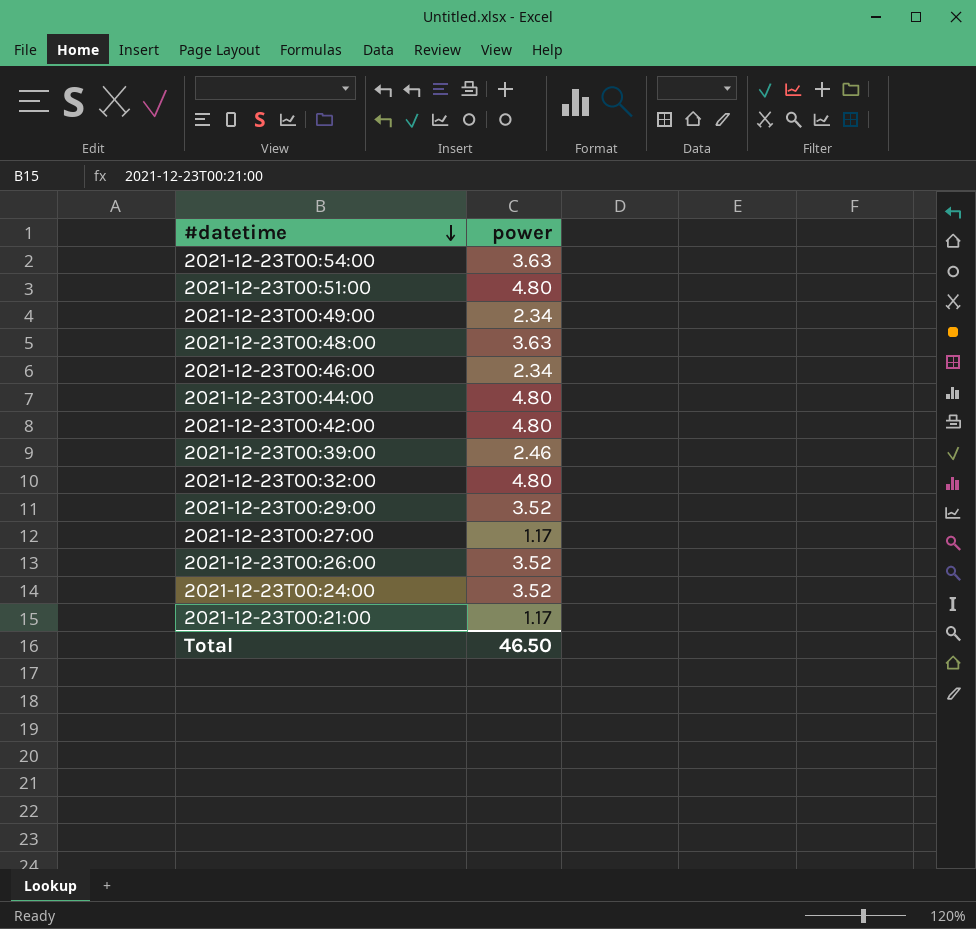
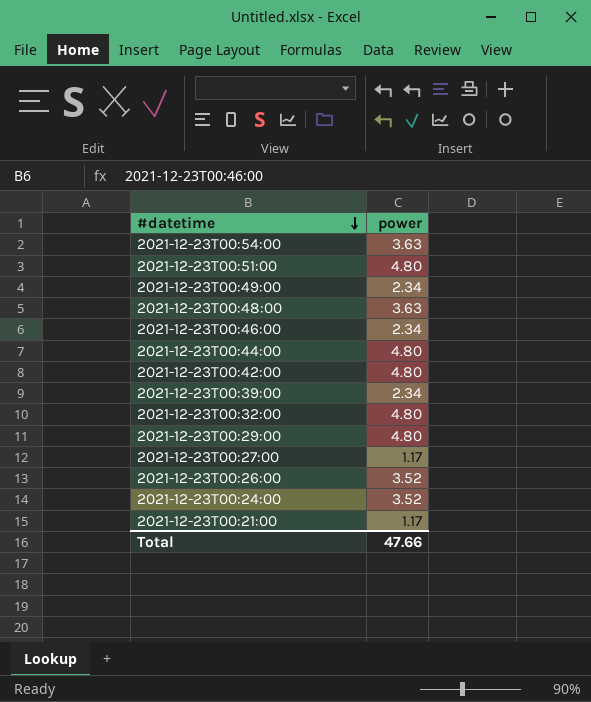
2021-12-23T00:39:00 | power: 2.46 -> 2.34
2021-12-23T00:29:00 | power: 3.52 -> 4.80
Total | power: 46.50 -> 47.66

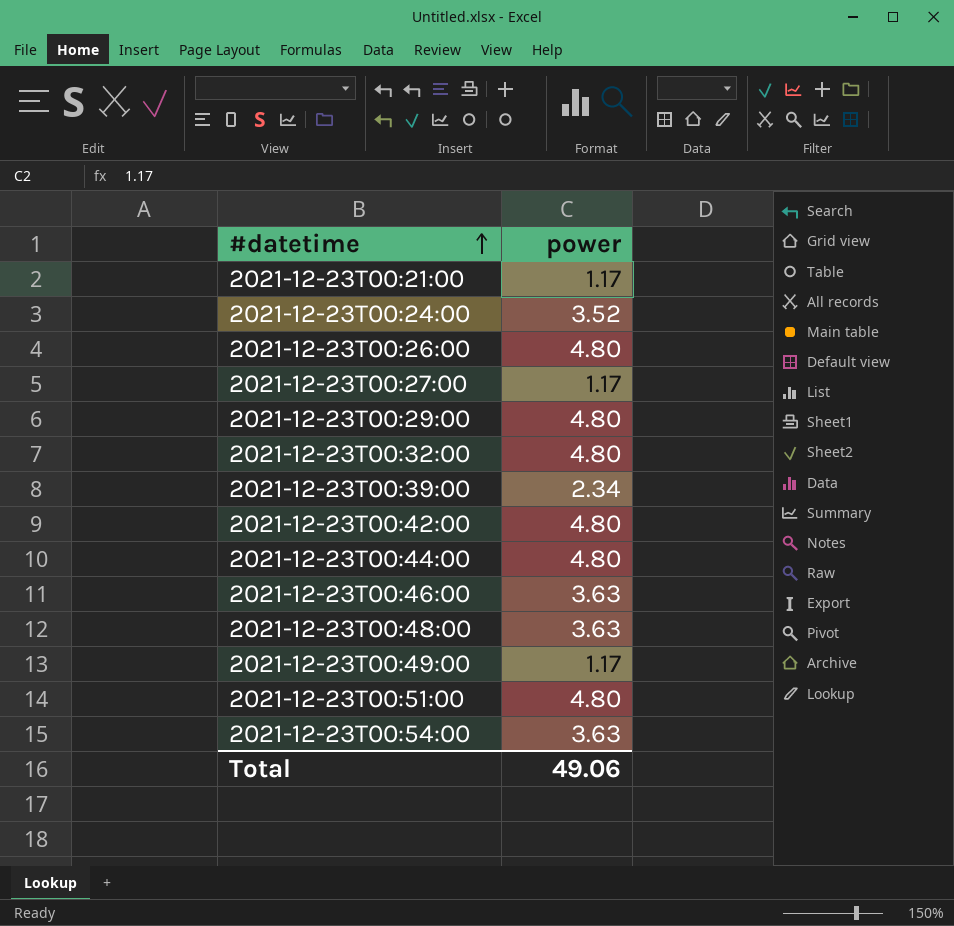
row order: #datetime descending -> #datetime ascending
2021-12-23T00:26:00 | power: 3.52 -> 4.80
2021-12-23T00:46:00 | power: 2.34 -> 3.63
2021-12-23T00:49:00 | power: 2.34 -> 1.17
Total | power: 47.66 -> 49.06

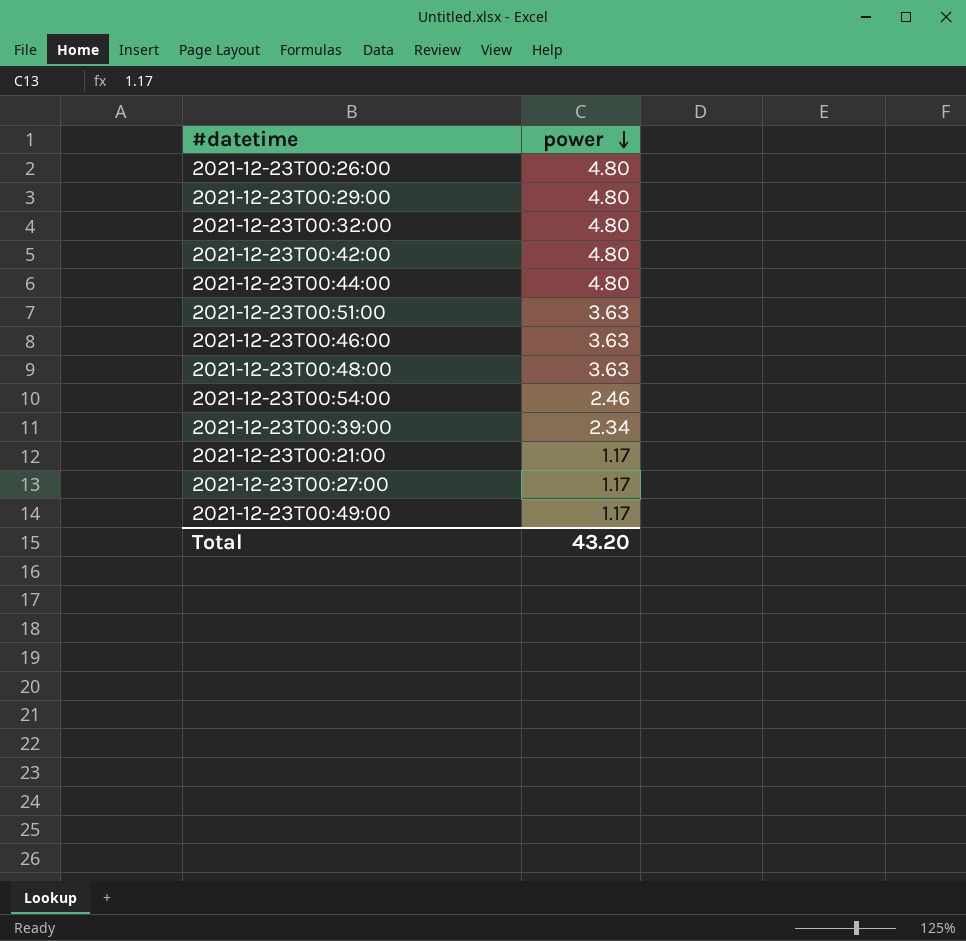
row order: #datetime ascending -> power descending
row 2021-12-23T00:24:00: 3.52 -> none
2021-12-23T00:51:00 | power: 4.80 -> 3.63
2021-12-23T00:54:00 | power: 3.63 -> 2.46
Total | power: 49.06 -> 43.20

